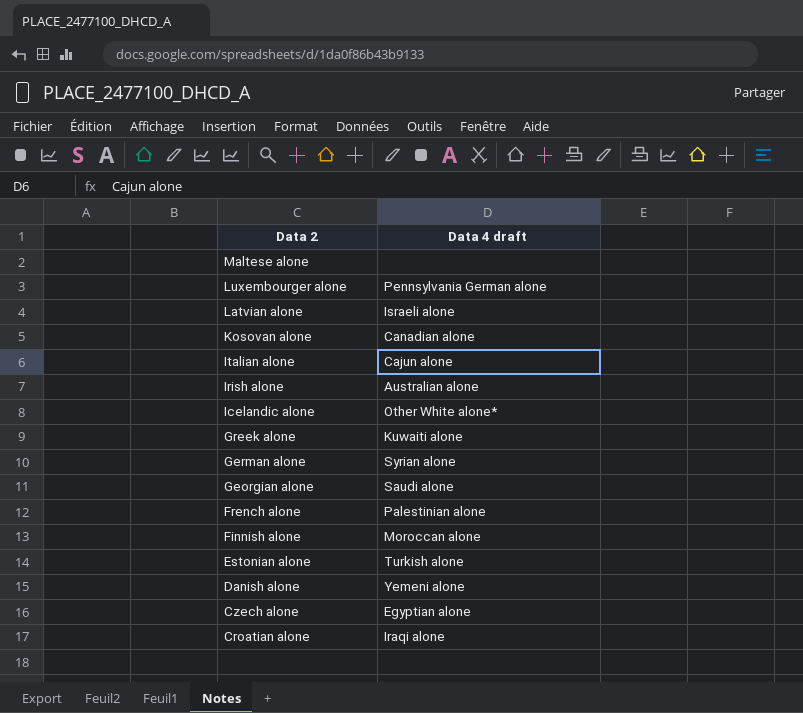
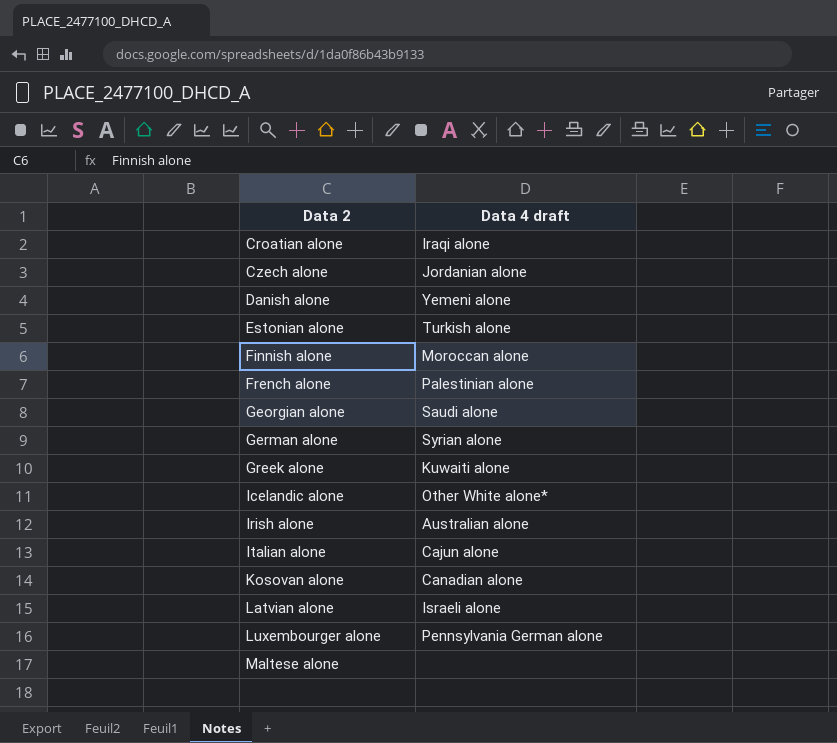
row order: Data 2 descending -> Data 2 ascending
Czech alone | Data 4 draft: Egyptian alone -> Jordanian alone

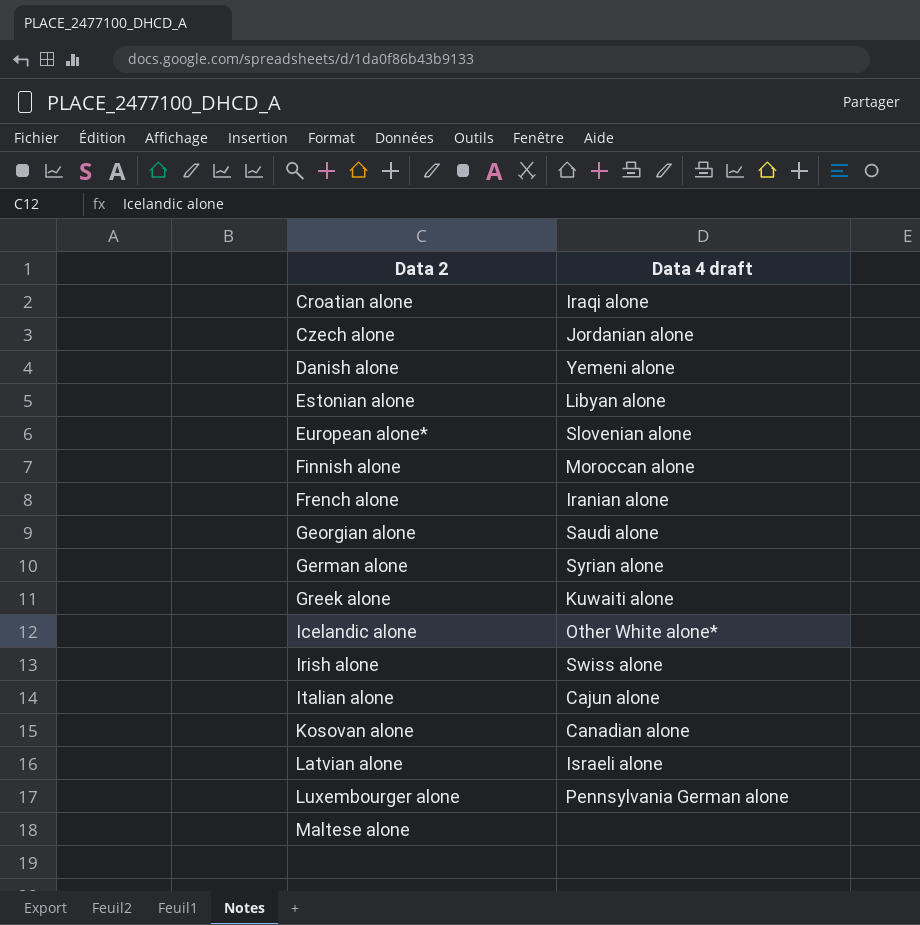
Estonian alone | Data 4 draft: Turkish alone -> Libyan alone
row European alone*: none -> Slovenian alone
French alone | Data 4 draft: Palestinian alone -> Iranian alone
Irish alone | Data 4 draft: Australian alone -> Swiss alone

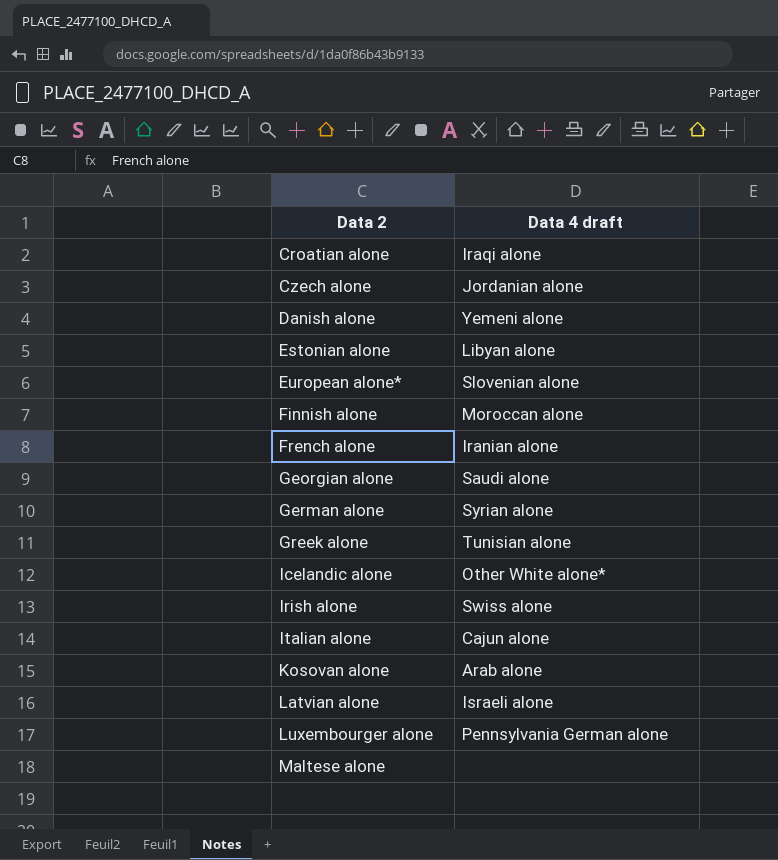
Greek alone | Data 4 draft: Kuwaiti alone -> Tunisian alone
Kosovan alone | Data 4 draft: Canadian alone -> Arab alone

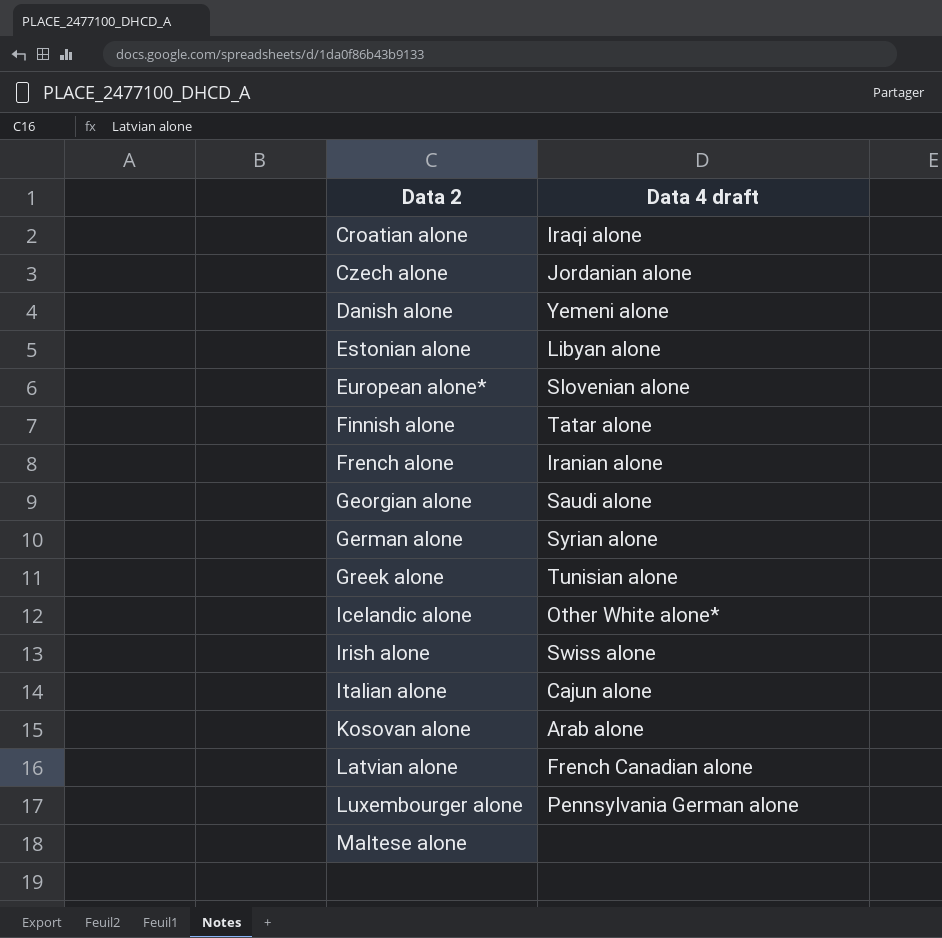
Finnish alone | Data 4 draft: Moroccan alone -> Tatar alone
Latvian alone | Data 4 draft: Israeli alone -> French Canadian alone

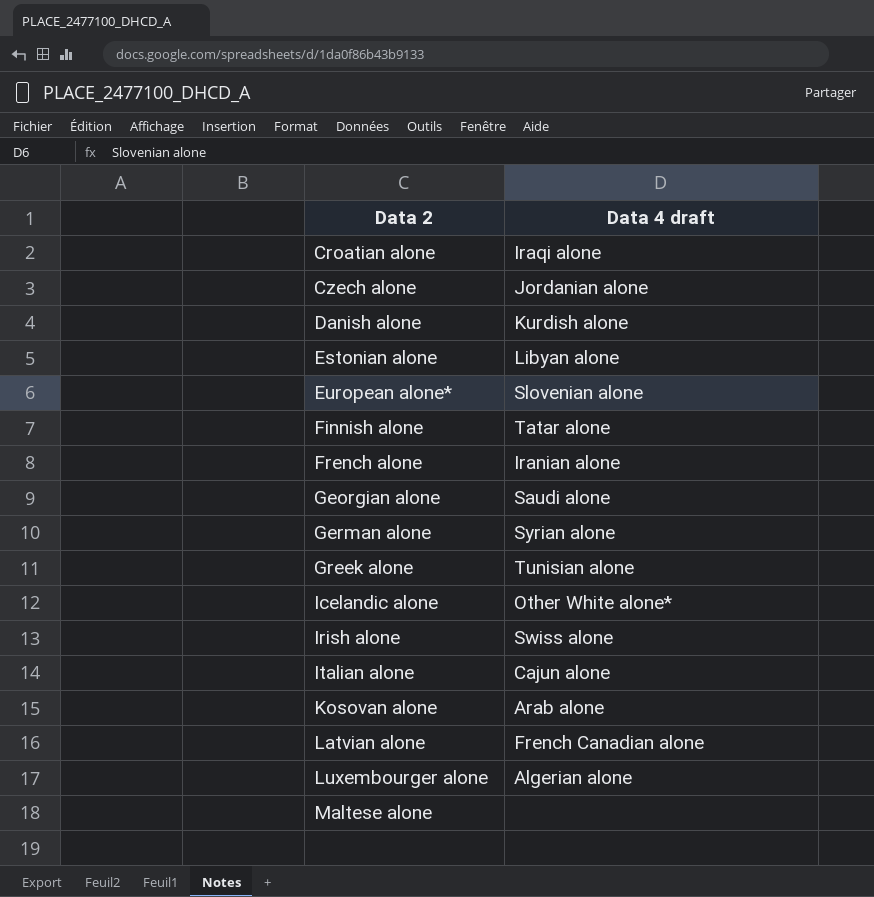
Danish alone | Data 4 draft: Yemeni alone -> Kurdish alone
Luxembourger alone | Data 4 draft: Pennsylvania German alone -> Algerian alone

